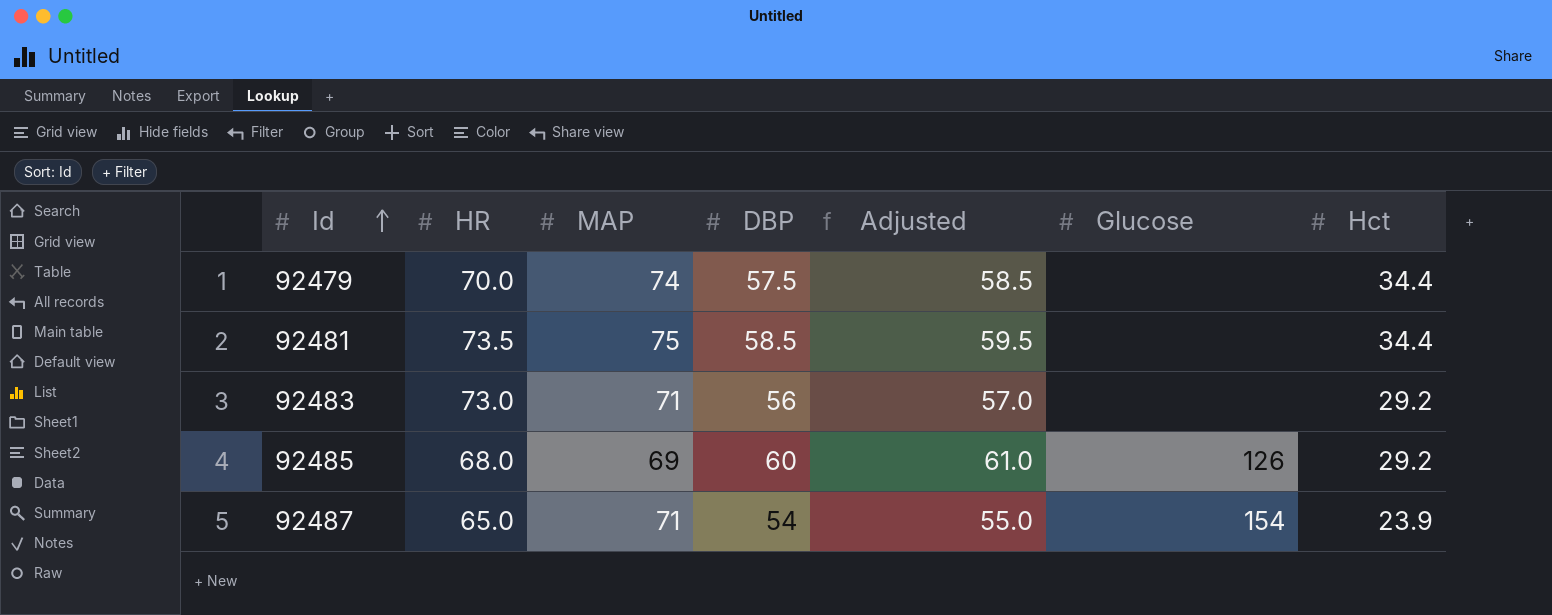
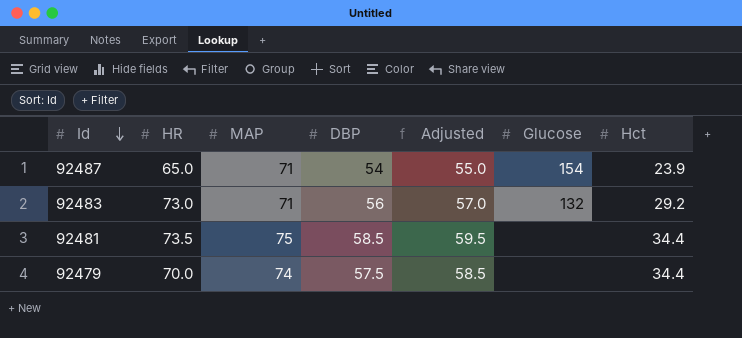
row order: Id ascending -> Id descending
row 92485: 68.0 | 69 | 60 | 61.0 | 126 | 29.2 -> none
92483 | Glucose: none -> 132

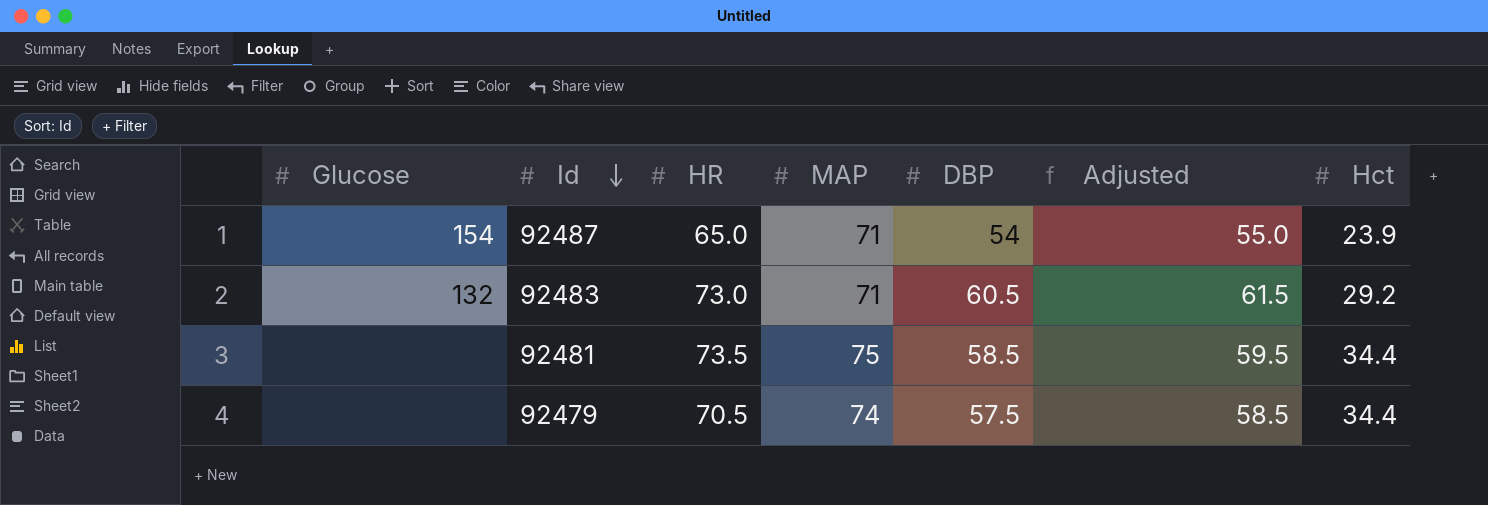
column Glucose | position: 6 -> 1
92483 | DBP: 56 -> 60.5
92483 | Adjusted: 57.0 -> 61.5
92479 | HR: 70.0 -> 70.5

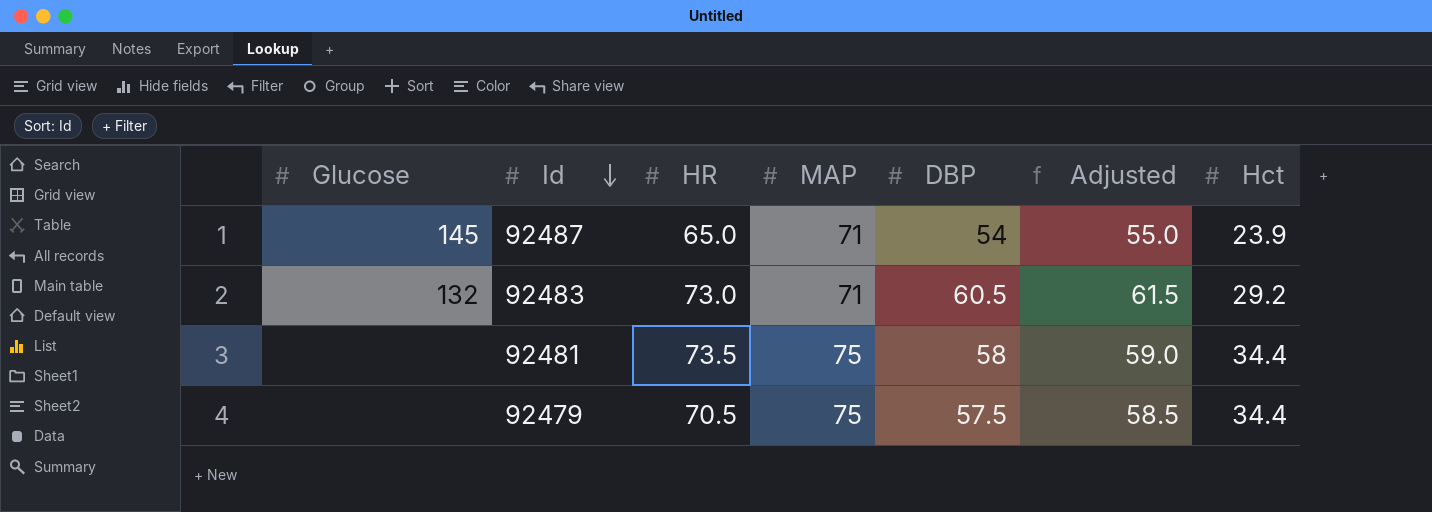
92487 | Glucose: 154 -> 145
92481 | DBP: 58.5 -> 58
92481 | Adjusted: 59.5 -> 59.0
92479 | MAP: 74 -> 75

